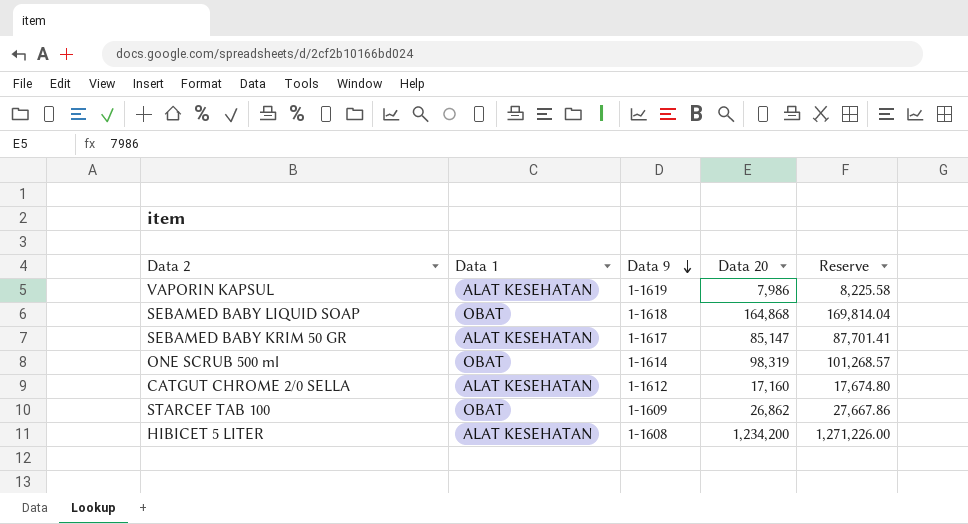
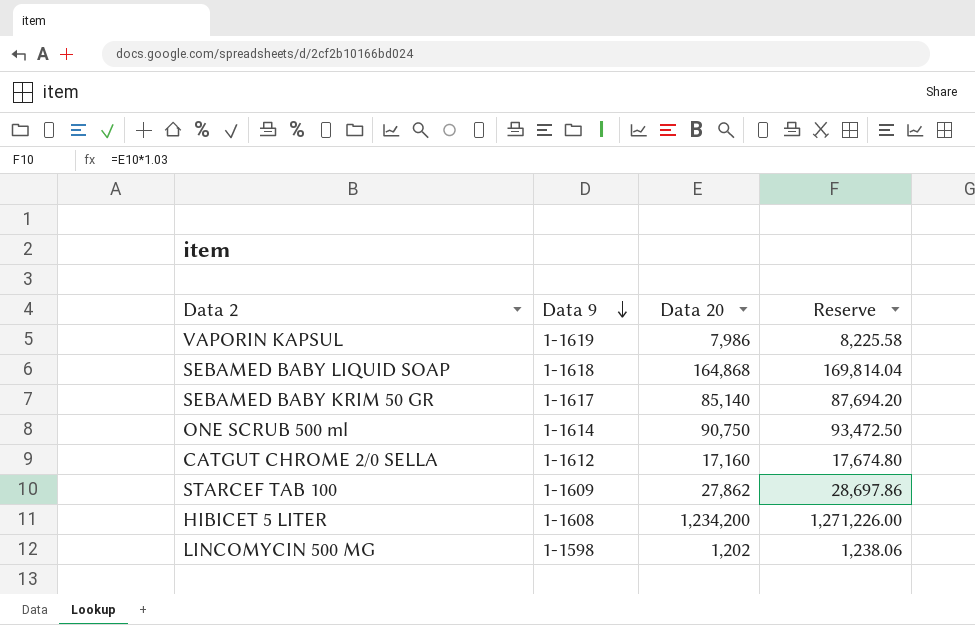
column Data 1 | position: 2 -> none
SEBAMED BABY KRIM 50 GR | Data 20: 85,147 -> 85,140
SEBAMED BABY KRIM 50 GR | Reserve: 87,701.41 -> 87,694.20
ONE SCRUB 500 ml | Data 20: 98,319 -> 90,750
ONE SCRUB 500 ml | Reserve: 101,268.57 -> 93,472.50
STARCEF TAB 100 | Data 20: 26,862 -> 27,862
STARCEF TAB 100 | Reserve: 27,667.86 -> 28,697.86
row LINCOMYCIN 500 MG: none -> 1-1598 | 1,202 | 1,238.06

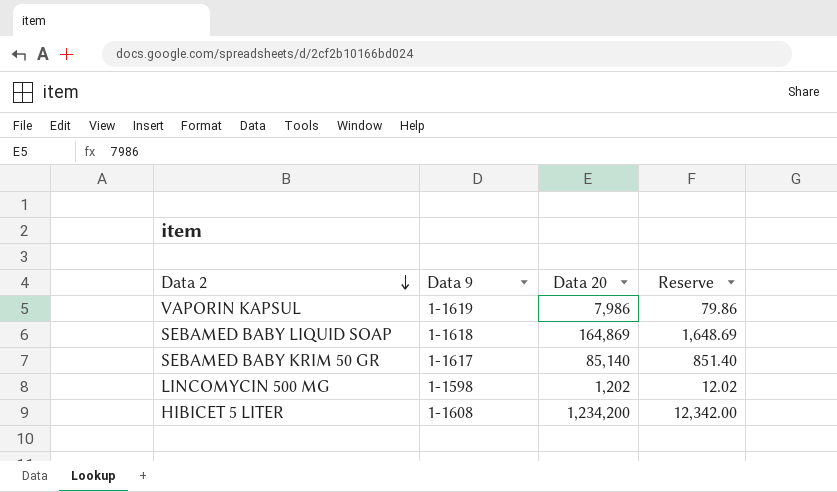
row order: Data 9 descending -> Data 2 descending
column Reserve | formula: [Data 20] * 1.03 -> [Data 20] * 0.01
row ONE SCRUB 500 ml: 1-1614 | 90,750 | 93,472.50 -> none
row CATGUT CHROME 2/0 SELLA: 1-1612 | 17,160 | 17,674.80 -> none
row STARCEF TAB 100: 1-1609 | 27,862 | 28,697.86 -> none
SEBAMED BABY LIQUID SOAP | Data 20: 164,868 -> 164,869

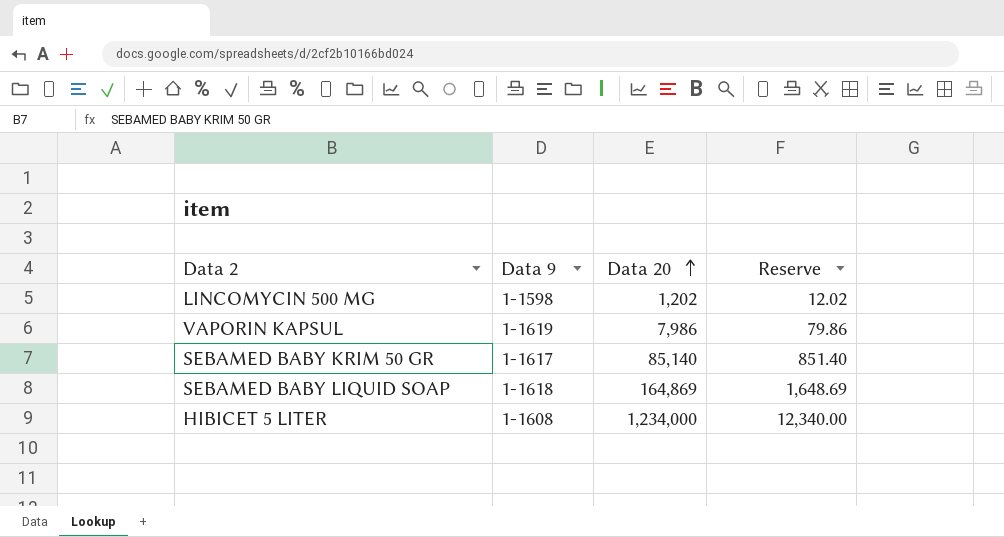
row order: Data 2 descending -> Data 20 ascending
HIBICET 5 LITER | Data 20: 1,234,200 -> 1,234,000
HIBICET 5 LITER | Reserve: 12,342.00 -> 12,340.00

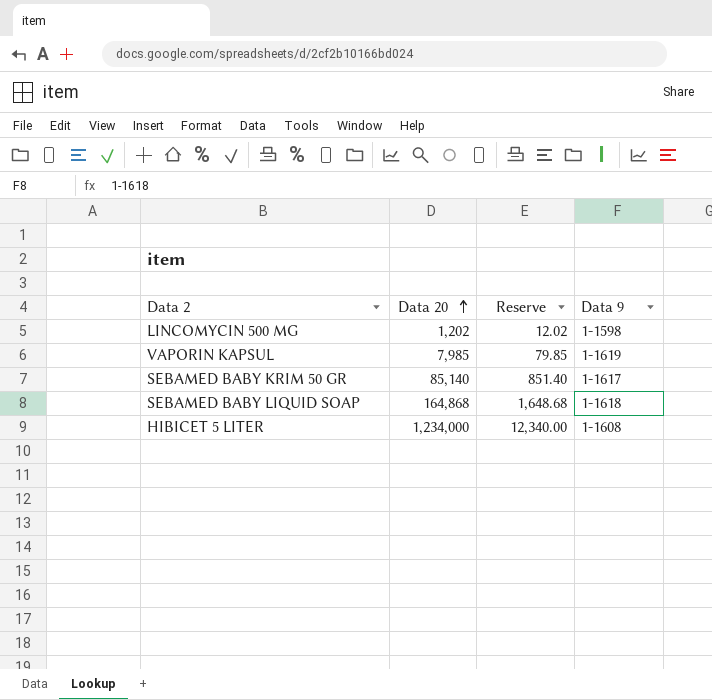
column Data 9 | position: 2 -> 4
VAPORIN KAPSUL | Data 20: 7,986 -> 7,985
VAPORIN KAPSUL | Reserve: 79.86 -> 79.85
SEBAMED BABY LIQUID SOAP | Data 20: 164,869 -> 164,868
SEBAMED BABY LIQUID SOAP | Reserve: 1,648.69 -> 1,648.68

